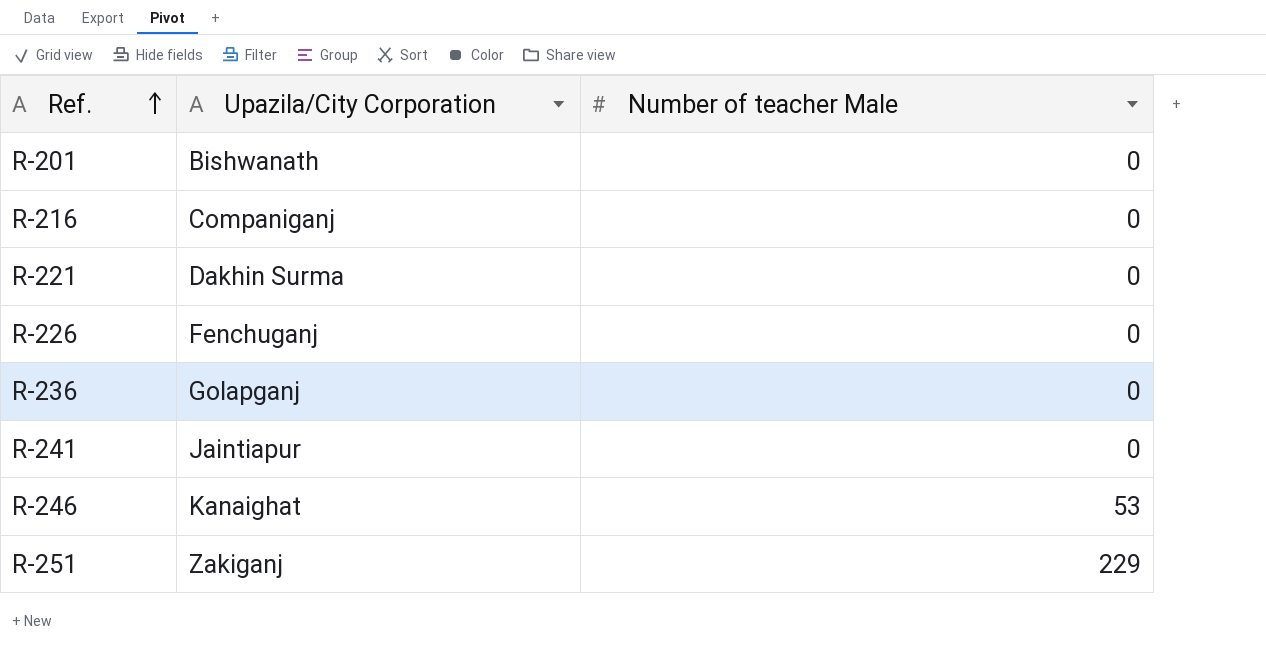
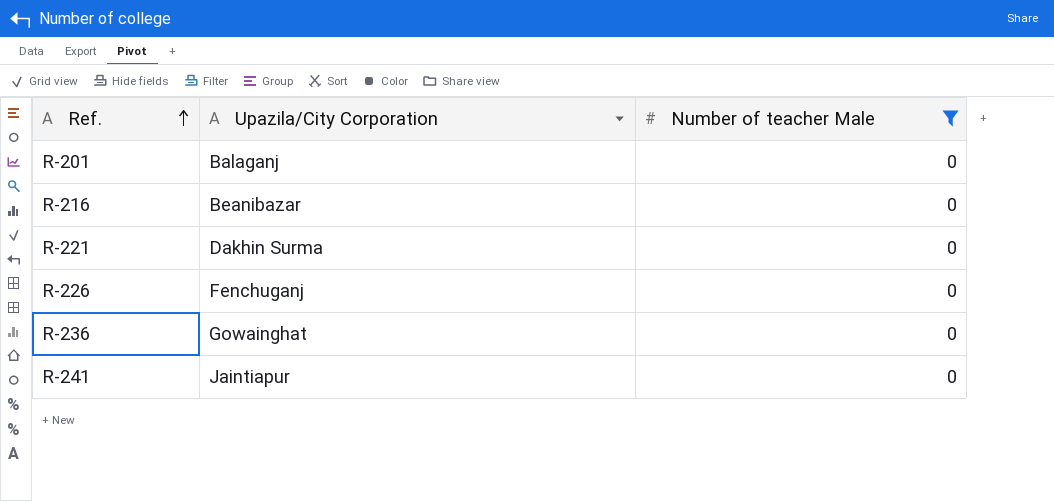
filter: none -> Number of teacher Male = 0
R-201 | Upazila/City Corporation: Bishwanath -> Balaganj
R-216 | Upazila/City Corporation: Companiganj -> Beanibazar
R-236 | Upazila/City Corporation: Golapganj -> Gowainghat

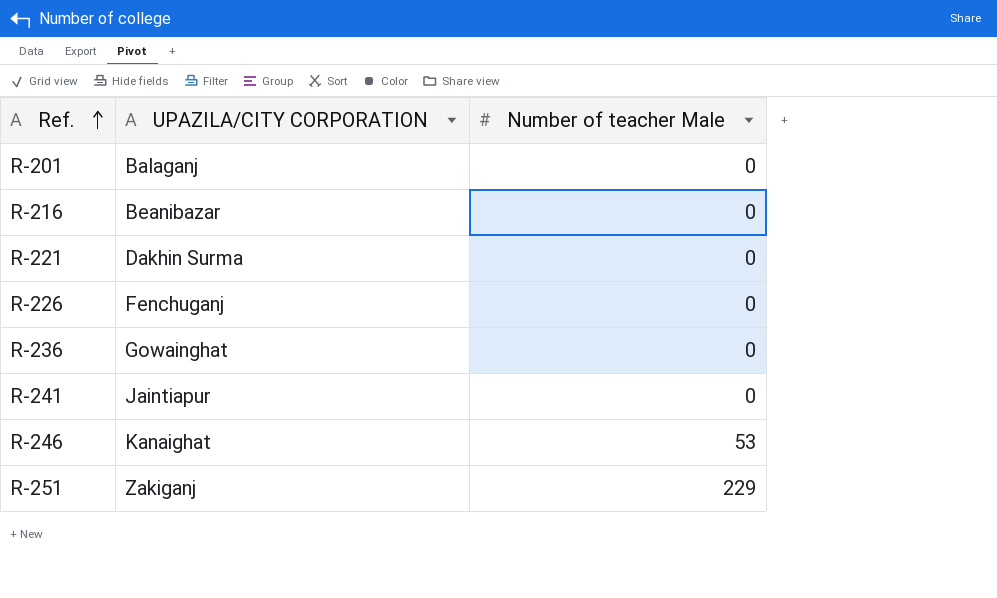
filter: Number of teacher Male = 0 -> none
column name: Upazila/City Corporation -> UPAZILA/CITY CORPORATION

